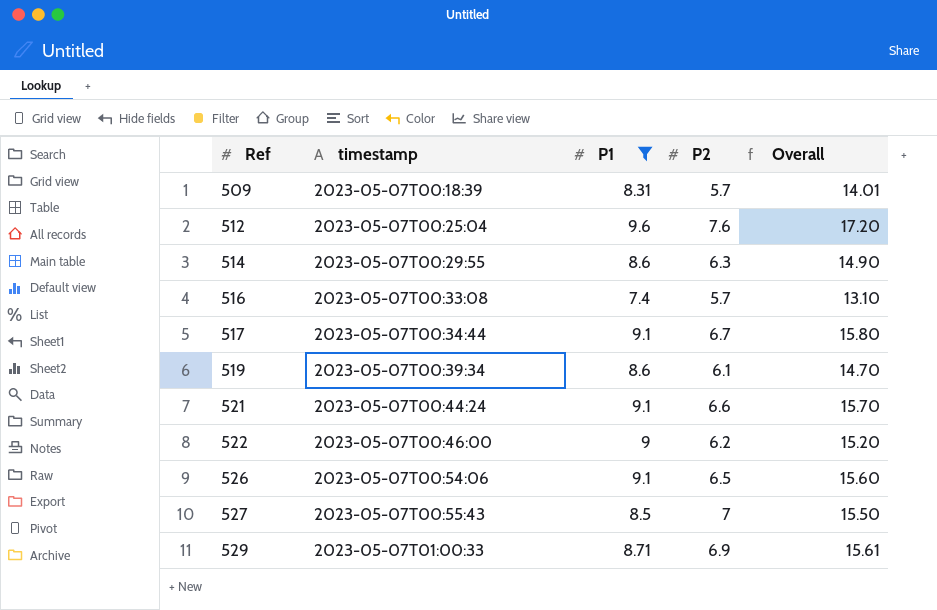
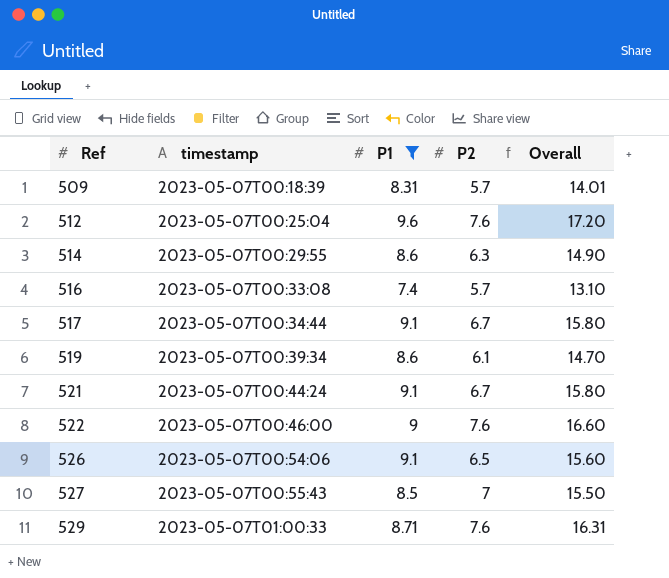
521 | P2: 6.6 -> 6.7
521 | Overall: 15.70 -> 15.80
522 | P2: 6.2 -> 7.6
522 | Overall: 15.20 -> 16.60
529 | P2: 6.9 -> 7.6
529 | Overall: 15.61 -> 16.31

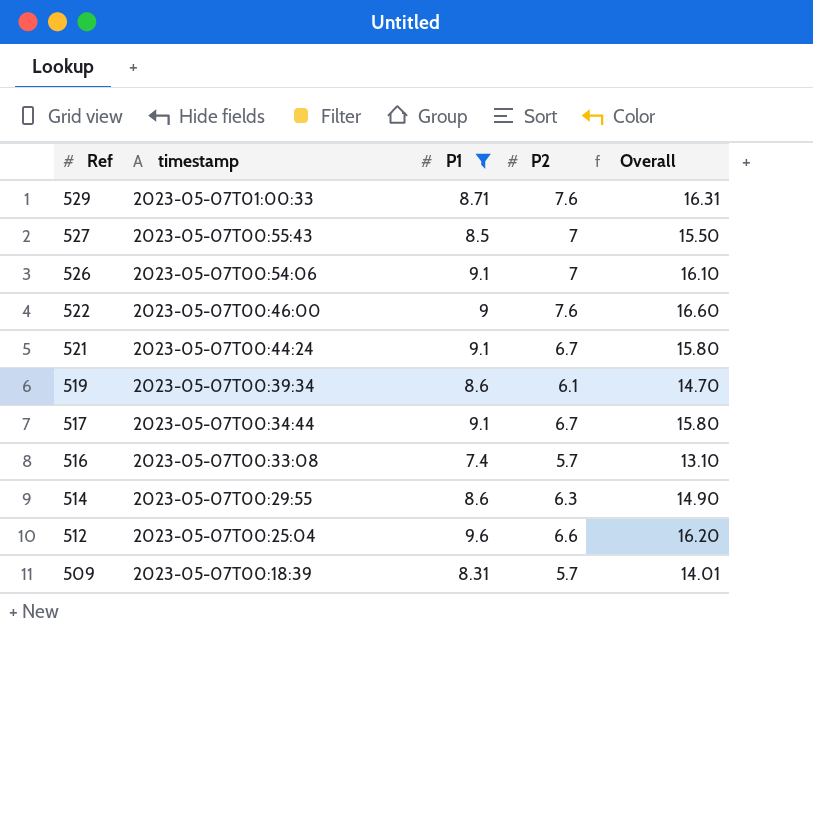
row order: Ref ascending -> Ref descending
526 | P2: 6.5 -> 7
526 | Overall: 15.60 -> 16.10
512 | P2: 7.6 -> 6.6
512 | Overall: 17.20 -> 16.20

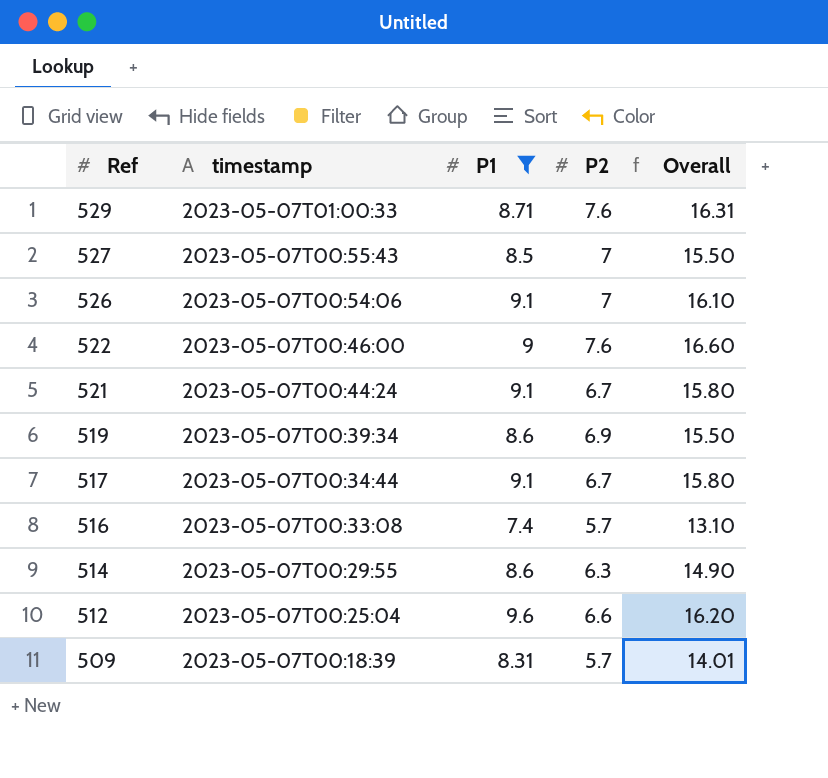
519 | P2: 6.1 -> 6.9
519 | Overall: 14.70 -> 15.50

